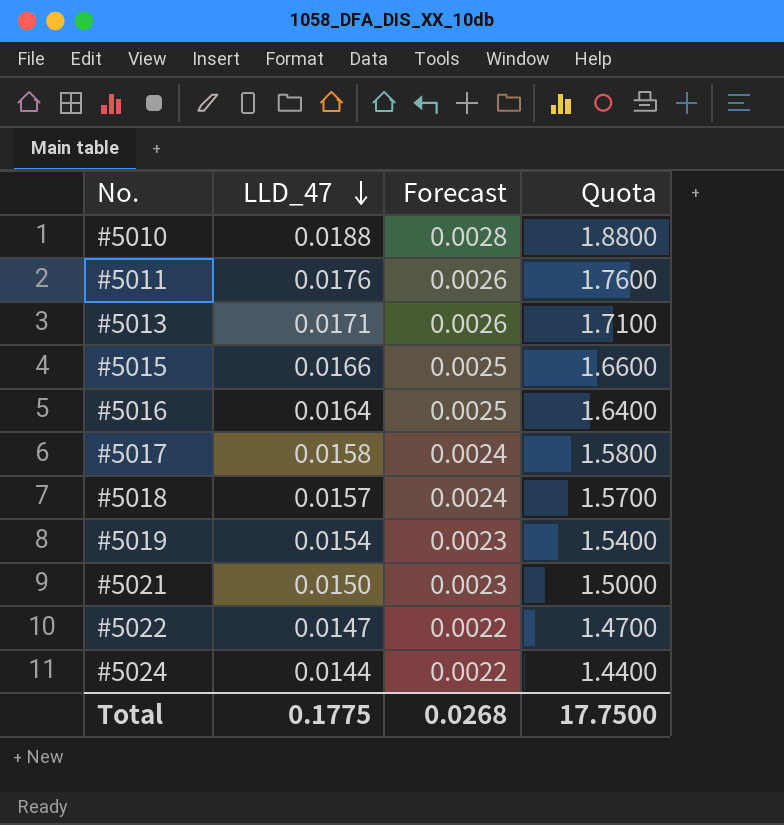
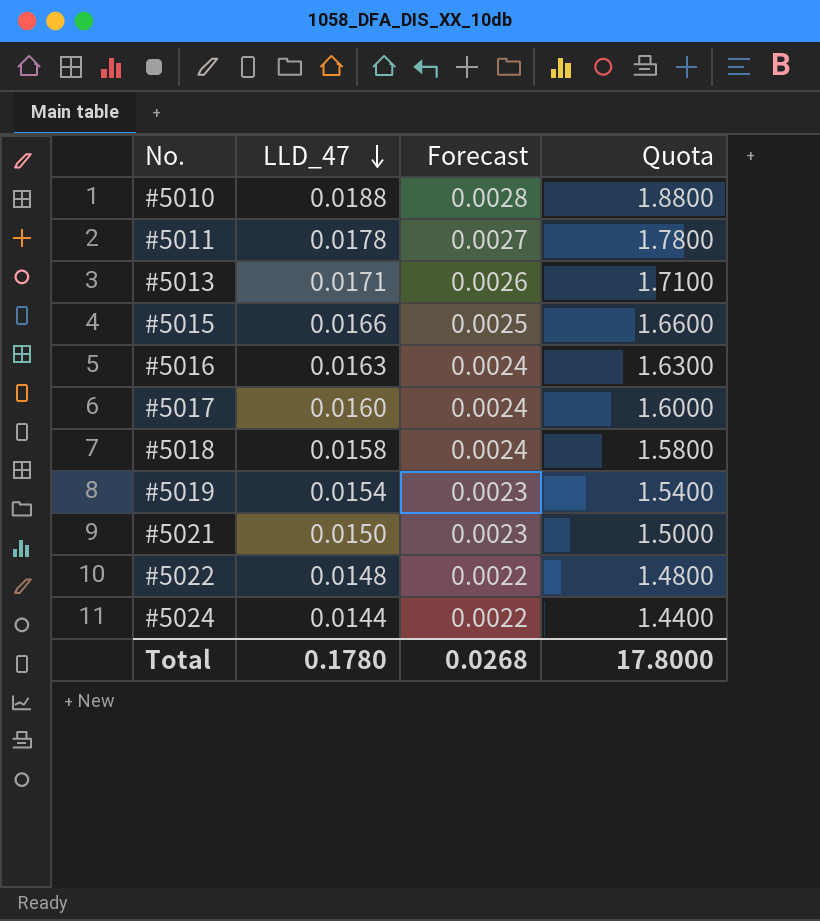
#5011 | LLD_47: 0.0176 -> 0.0178
#5011 | Forecast: 0.0026 -> 0.0027
#5011 | Quota: 1.7600 -> 1.7800
#5016 | LLD_47: 0.0164 -> 0.0163
#5016 | Forecast: 0.0025 -> 0.0024
#5016 | Quota: 1.6400 -> 1.6300
#5017 | LLD_47: 0.0158 -> 0.0160
#5017 | Quota: 1.5800 -> 1.6000
#5018 | LLD_47: 0.0157 -> 0.0158
#5018 | Quota: 1.5700 -> 1.5800
#5022 | LLD_47: 0.0147 -> 0.0148
#5022 | Quota: 1.4700 -> 1.4800
Total | LLD_47: 0.1775 -> 0.1780
Total | Quota: 17.7500 -> 17.8000

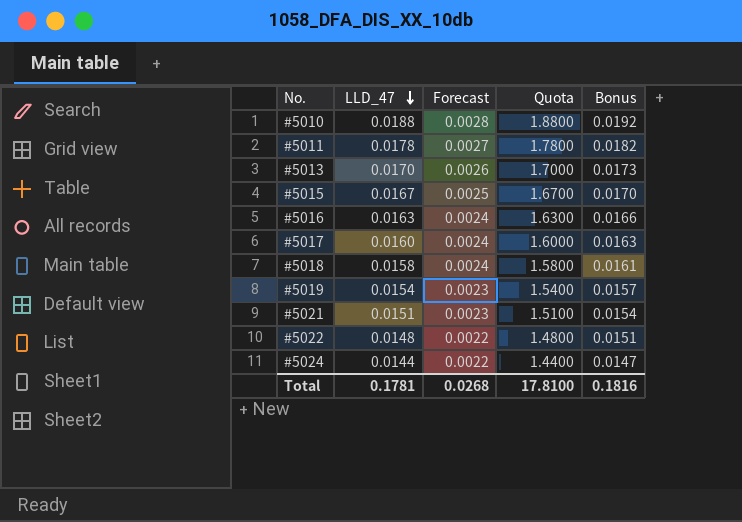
column Bonus | formula: none -> [LLD_47] * 1.02
#5013 | LLD_47: 0.0171 -> 0.0170
#5013 | Quota: 1.7100 -> 1.7000
#5015 | LLD_47: 0.0166 -> 0.0167
#5015 | Quota: 1.6600 -> 1.6700
#5021 | LLD_47: 0.0150 -> 0.0151
#5021 | Quota: 1.5000 -> 1.5100
Total | LLD_47: 0.1780 -> 0.1781
Total | Quota: 17.8000 -> 17.8100

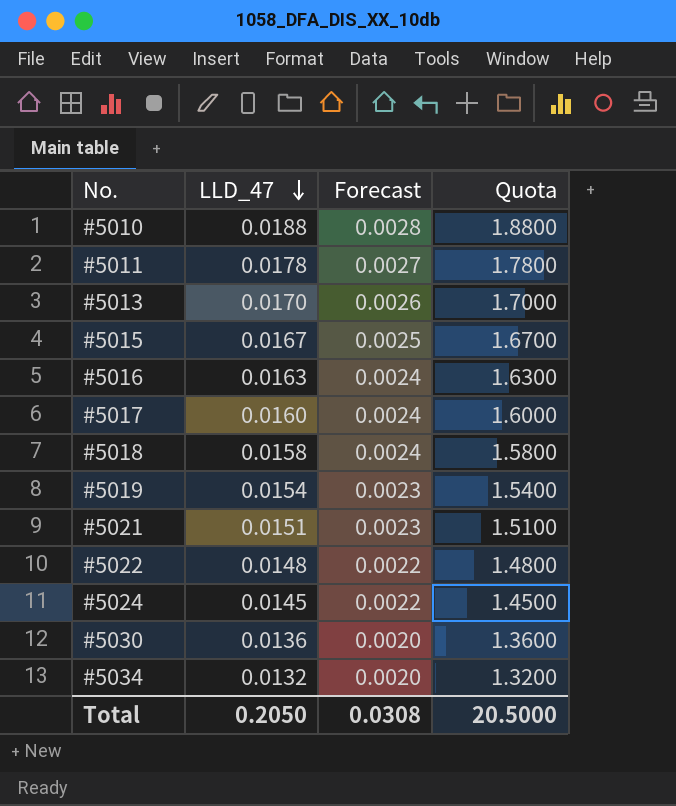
column Bonus | formula: [LLD_47] * 1.02 -> none
#5024 | LLD_47: 0.0144 -> 0.0145
#5024 | Quota: 1.4400 -> 1.4500
row #5030: none -> 0.0136 | 0.0020 | 1.3600
row #5034: none -> 0.0132 | 0.0020 | 1.3200
Total | LLD_47: 0.1781 -> 0.2050
Total | Forecast: 0.0268 -> 0.0308
Total | Quota: 17.8100 -> 20.5000

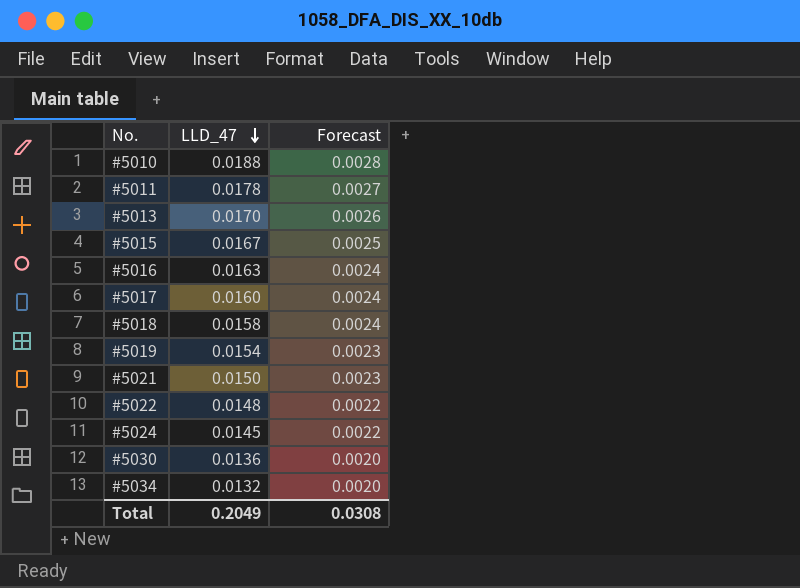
column Quota | formula: [LLD_47] * 100 -> none
#5021 | LLD_47: 0.0151 -> 0.0150
Total | LLD_47: 0.2050 -> 0.2049

